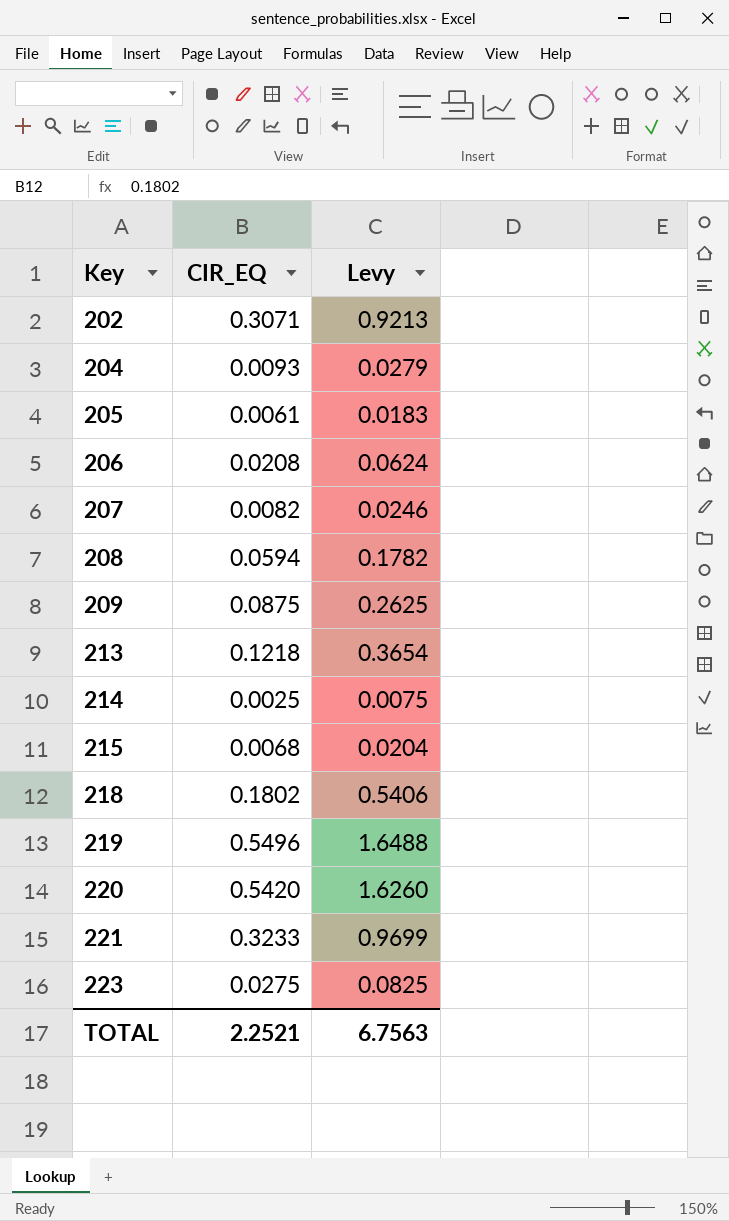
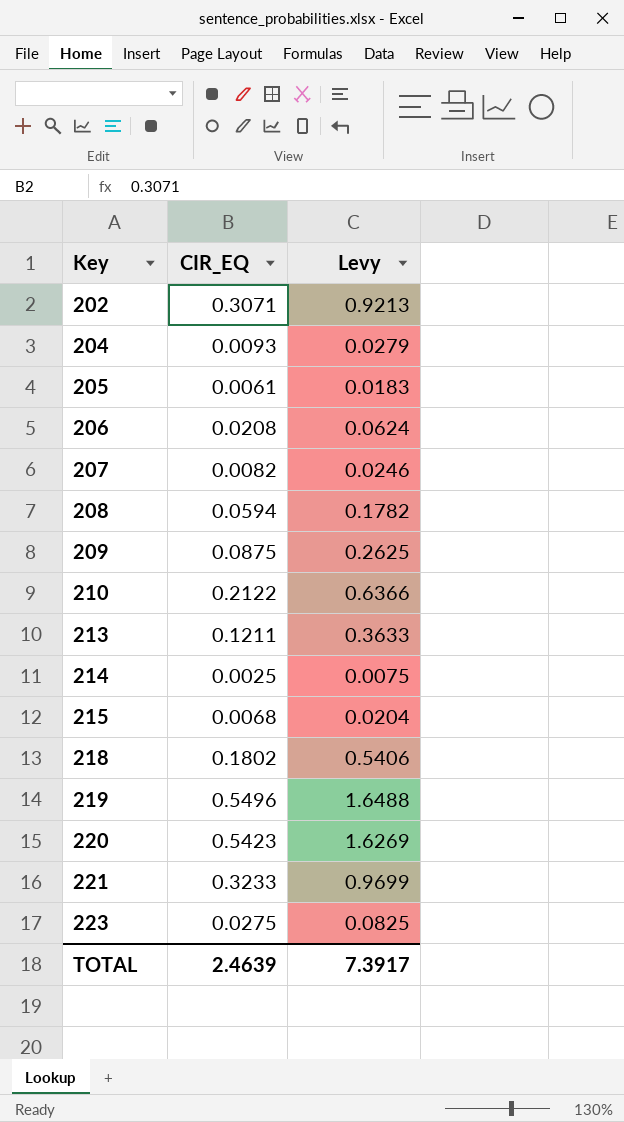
row 210: none -> 0.2122 | 0.6366
213 | CIR_EQ: 0.1218 -> 0.1211
213 | Levy: 0.3654 -> 0.3633
220 | CIR_EQ: 0.5420 -> 0.5423
220 | Levy: 1.6260 -> 1.6269
TOTAL | CIR_EQ: 2.2521 -> 2.4639
TOTAL | Levy: 6.7563 -> 7.3917

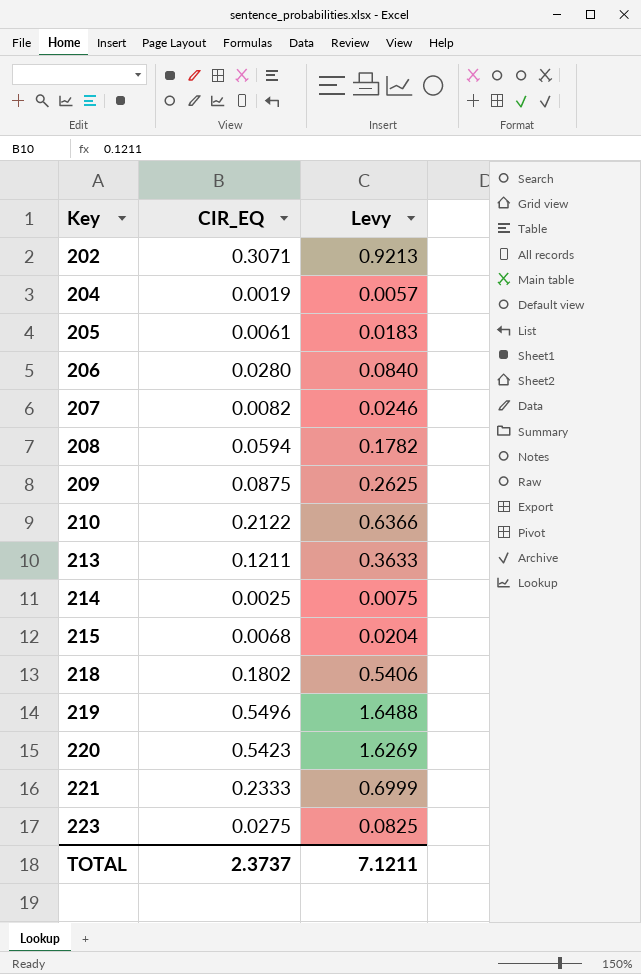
204 | CIR_EQ: 0.0093 -> 0.0019
204 | Levy: 0.0279 -> 0.0057
206 | CIR_EQ: 0.0208 -> 0.0280
206 | Levy: 0.0624 -> 0.0840
221 | CIR_EQ: 0.3233 -> 0.2333
221 | Levy: 0.9699 -> 0.6999
TOTAL | CIR_EQ: 2.4639 -> 2.3737
TOTAL | Levy: 7.3917 -> 7.1211

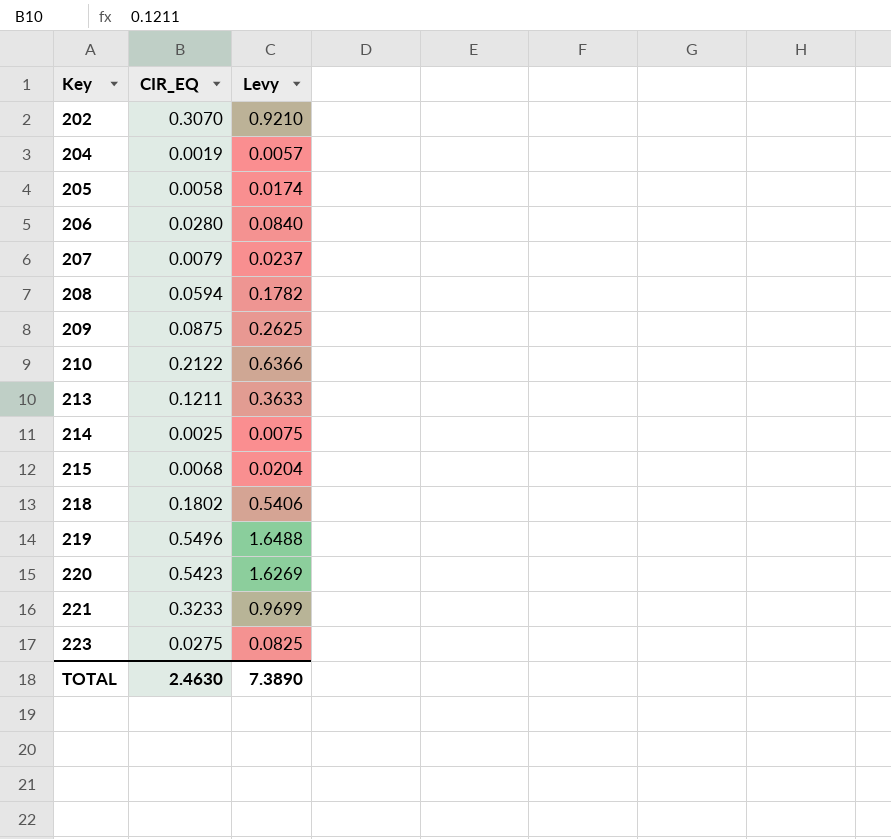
202 | CIR_EQ: 0.3071 -> 0.3070
202 | Levy: 0.9213 -> 0.9210
205 | CIR_EQ: 0.0061 -> 0.0058
205 | Levy: 0.0183 -> 0.0174
207 | CIR_EQ: 0.0082 -> 0.0079
207 | Levy: 0.0246 -> 0.0237
221 | CIR_EQ: 0.2333 -> 0.3233
221 | Levy: 0.6999 -> 0.9699
TOTAL | CIR_EQ: 2.3737 -> 2.4630
TOTAL | Levy: 7.1211 -> 7.3890

